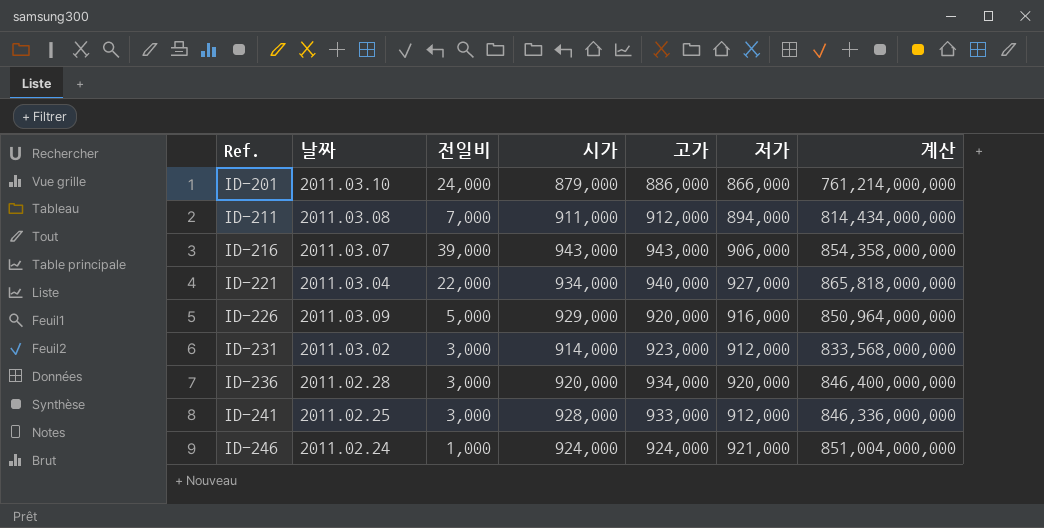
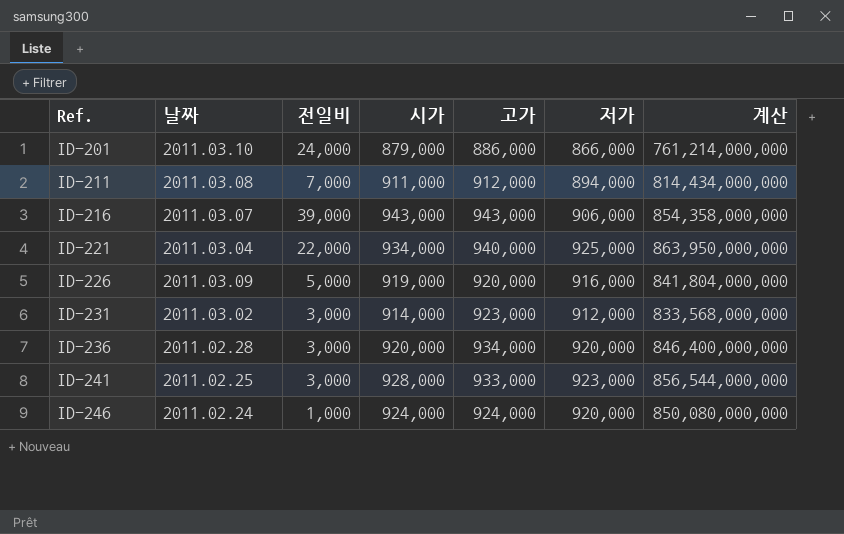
ID-221 | 저가: 927,000 -> 925,000
ID-221 | 계산: 865,818,000,000 -> 863,950,000,000
ID-226 | 시가: 929,000 -> 919,000
ID-226 | 계산: 850,964,000,000 -> 841,804,000,000
ID-241 | 저가: 912,000 -> 923,000
ID-241 | 계산: 846,336,000,000 -> 856,544,000,000
ID-246 | 저가: 921,000 -> 920,000
ID-246 | 계산: 851,004,000,000 -> 850,080,000,000

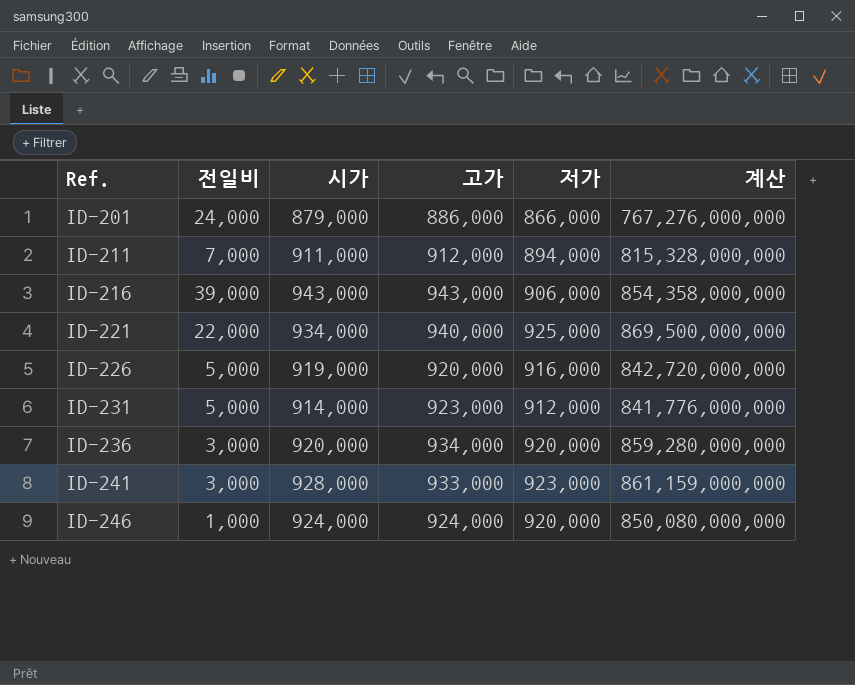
column 날짜 | position: 2 -> none
column 계산 | formula: [시가] * [저가] -> [고가] * [저가]
ID-231 | 전일비: 3,000 -> 5,000

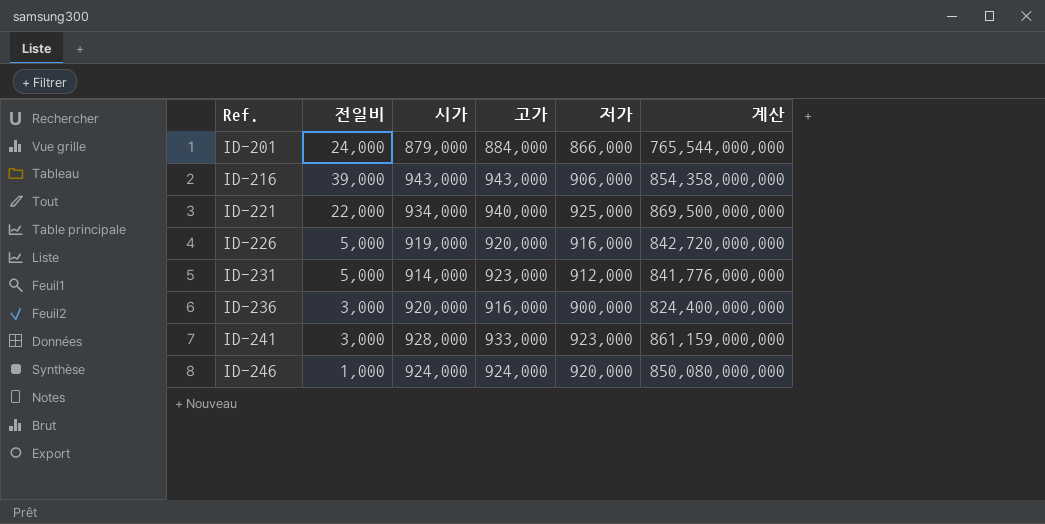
row ID-211: 7,000 | 911,000 | 912,000 | 894,000 | 815,328,000,000 -> none
ID-201 | 고가: 886,000 -> 884,000
ID-201 | 계산: 767,276,000,000 -> 765,544,000,000
ID-236 | 고가: 934,000 -> 916,000
ID-236 | 저가: 920,000 -> 900,000
ID-236 | 계산: 859,280,000,000 -> 824,400,000,000

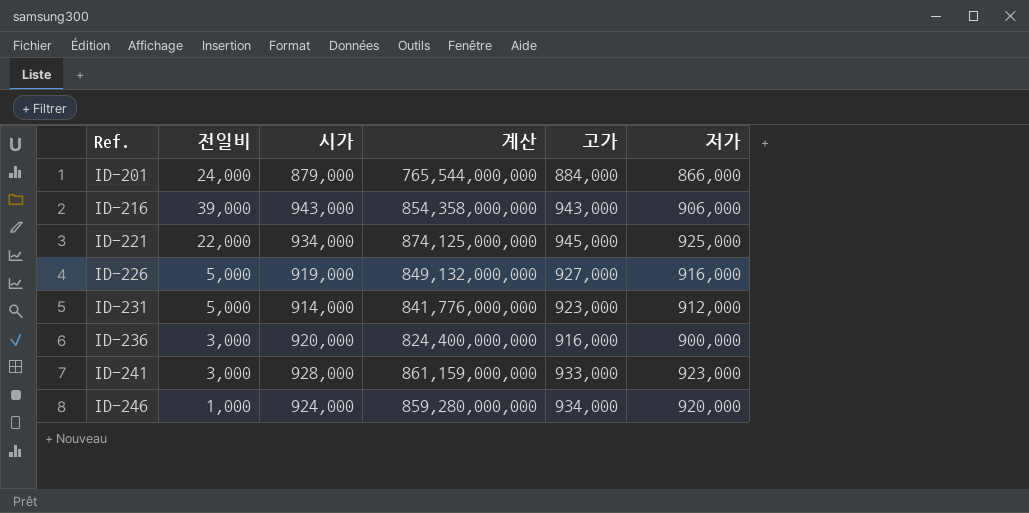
column 계산 | position: 6 -> 4
ID-221 | 계산: 869,500,000,000 -> 874,125,000,000
ID-221 | 고가: 940,000 -> 945,000
ID-226 | 계산: 842,720,000,000 -> 849,132,000,000
ID-226 | 고가: 920,000 -> 927,000
ID-246 | 계산: 850,080,000,000 -> 859,280,000,000
ID-246 | 고가: 924,000 -> 934,000

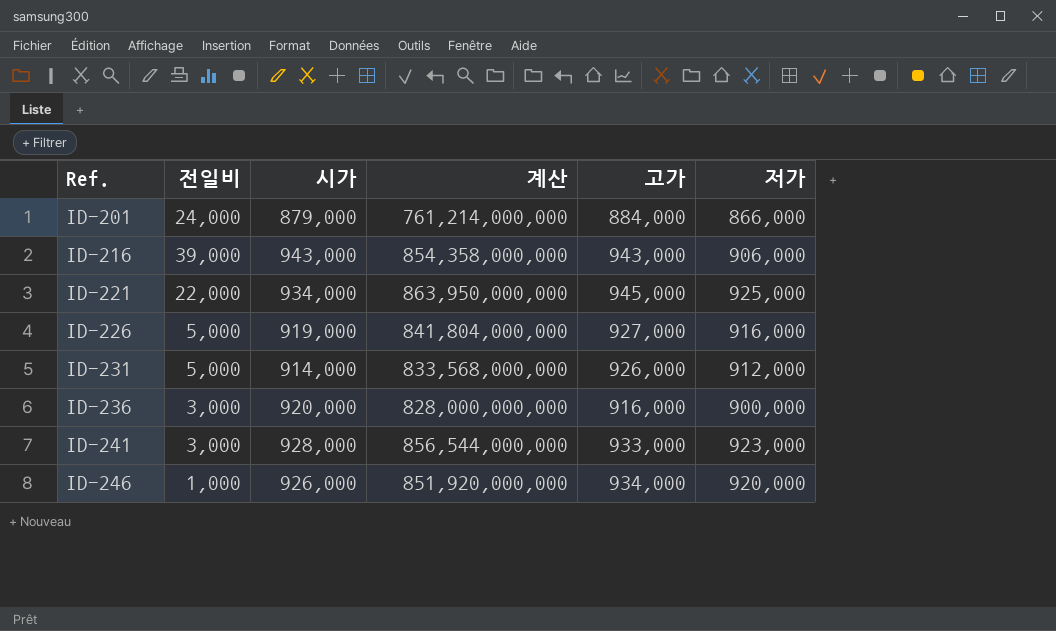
column 계산 | formula: [고가] * [저가] -> [시가] * [저가]
ID-231 | 고가: 923,000 -> 926,000
ID-246 | 시가: 924,000 -> 926,000

